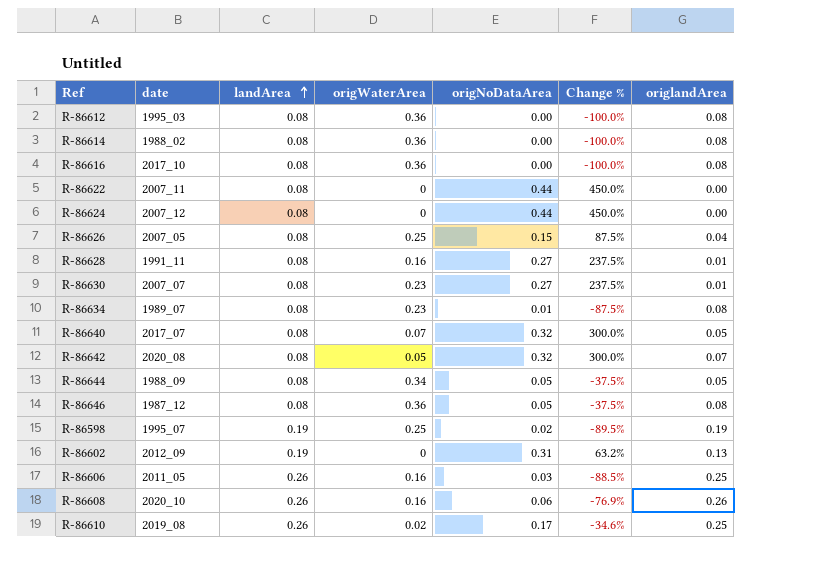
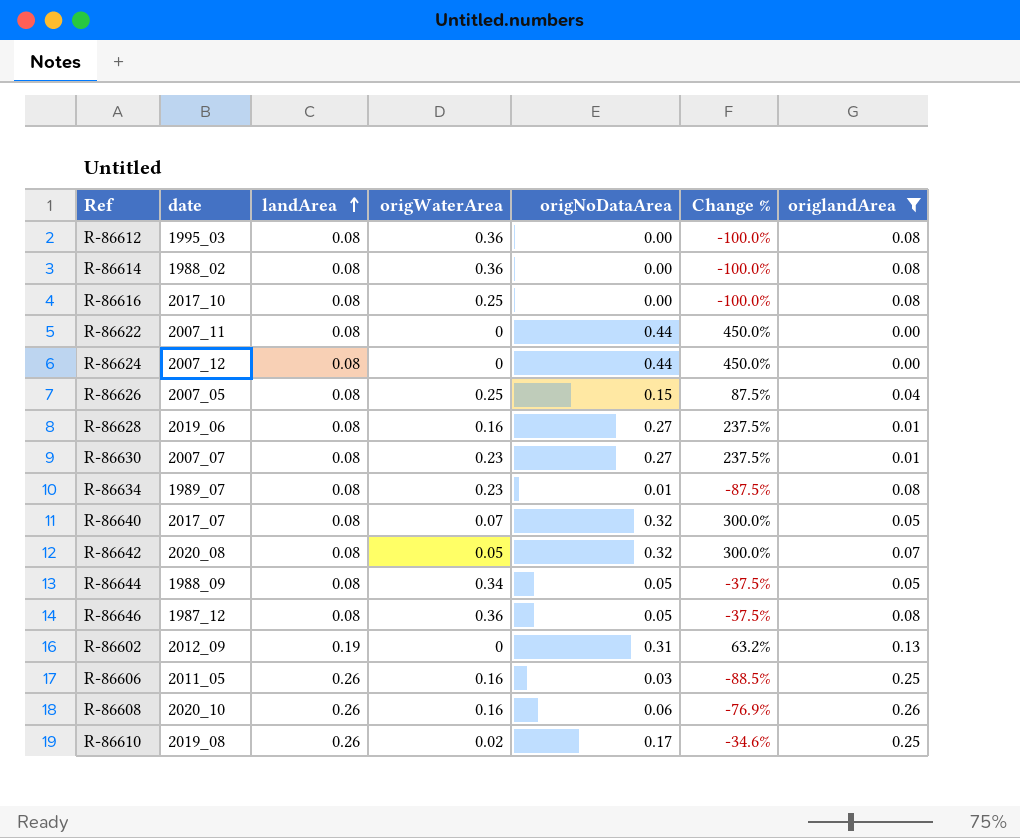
filter: none -> origlandArea != 0.19
R-86616 | origWaterArea: 0.36 -> 0.25
R-86628 | date: 1991_11 -> 2019_06

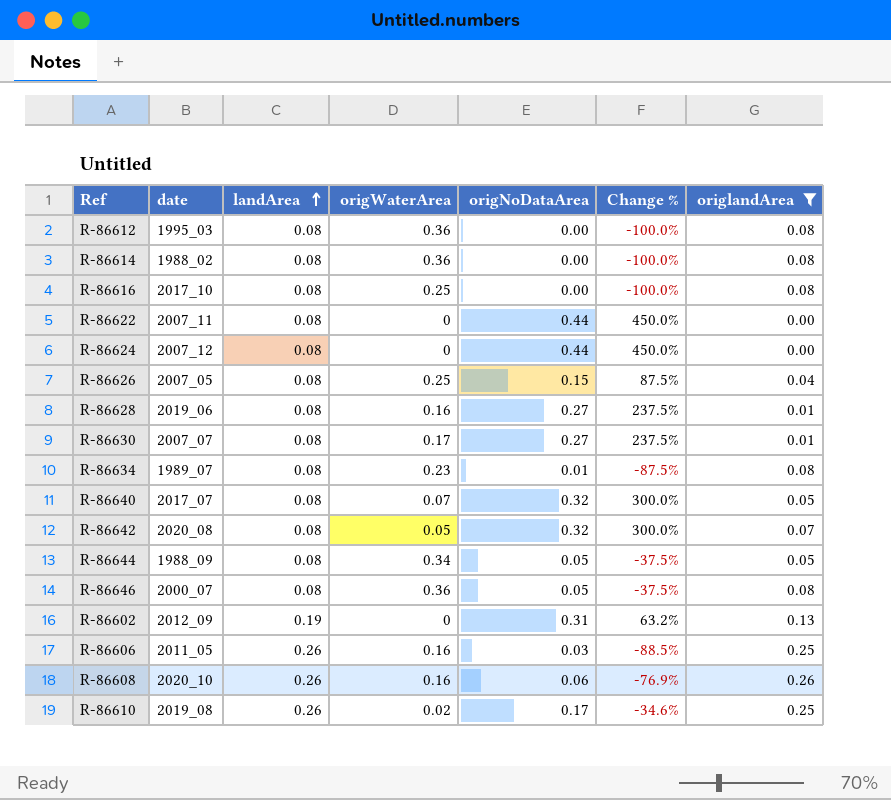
R-86630 | origWaterArea: 0.23 -> 0.17
R-86646 | date: 1987_12 -> 2000_07

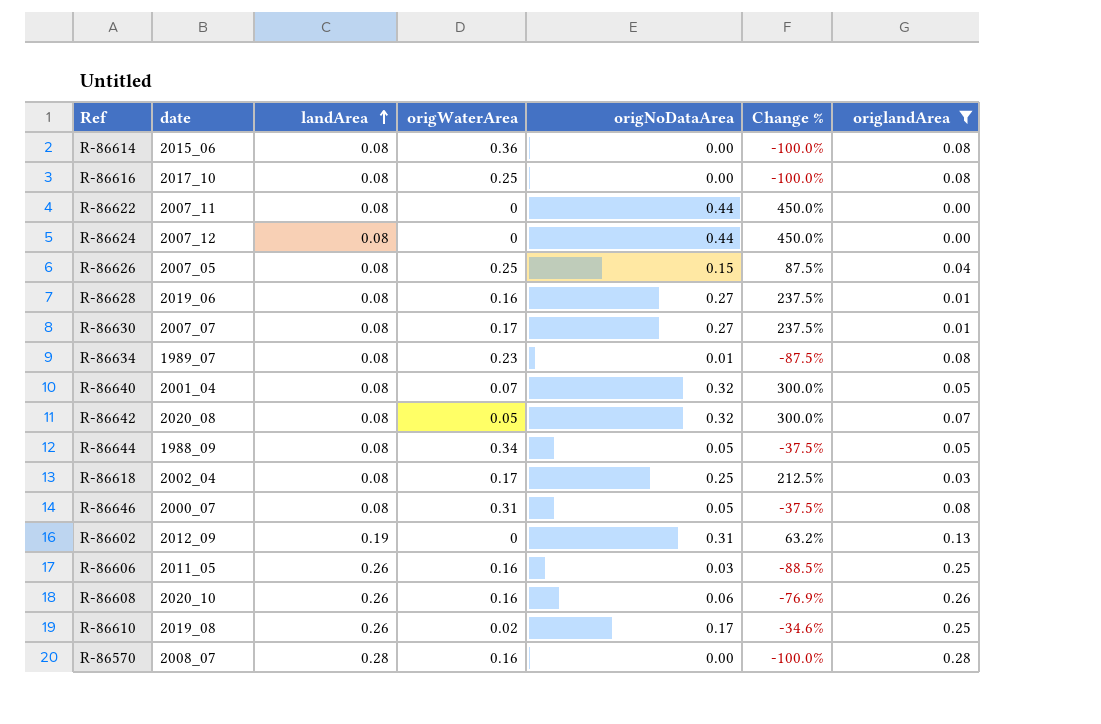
row R-86612: 1995_03 | 0.08 | 0.36 | 0.00 | -100.0% | 0.08 -> none
R-86614 | date: 1988_02 -> 2015_06
R-86640 | date: 2017_07 -> 2001_04
row R-86618: none -> 2002_04 | 0.08 | 0.17 | 0.25 | 212.5% | 0.03
R-86646 | origWaterArea: 0.36 -> 0.31
row R-86570: none -> 2008_07 | 0.28 | 0.16 | 0.00 | -100.0% | 0.28

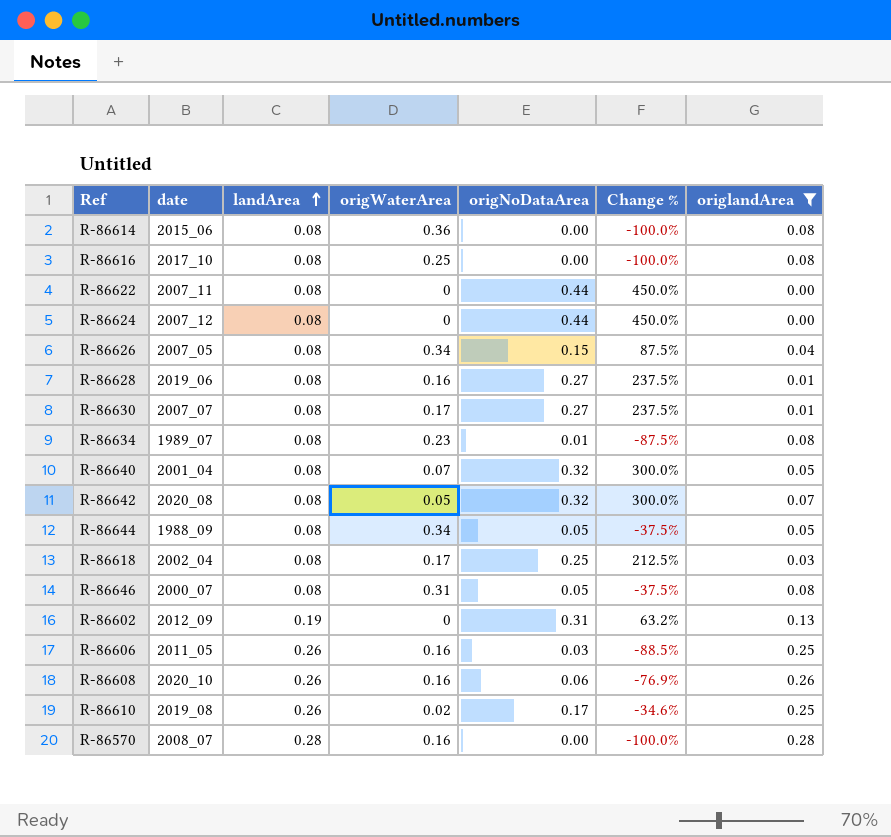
R-86626 | origWaterArea: 0.25 -> 0.34

